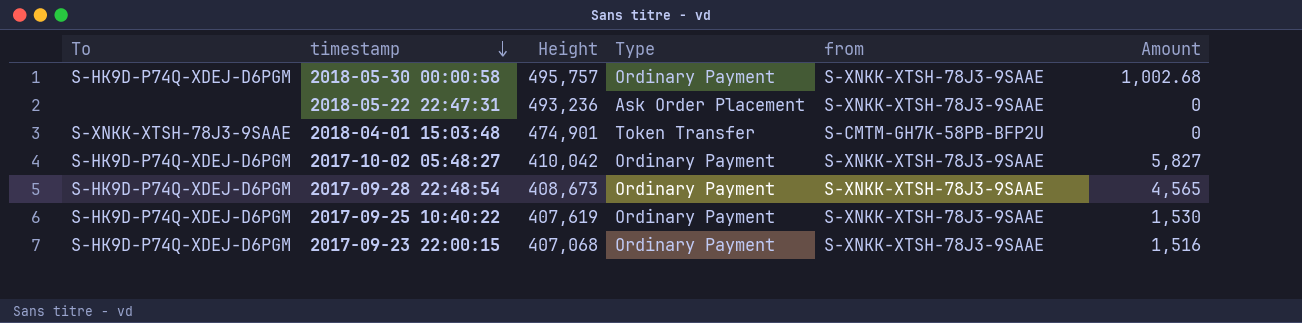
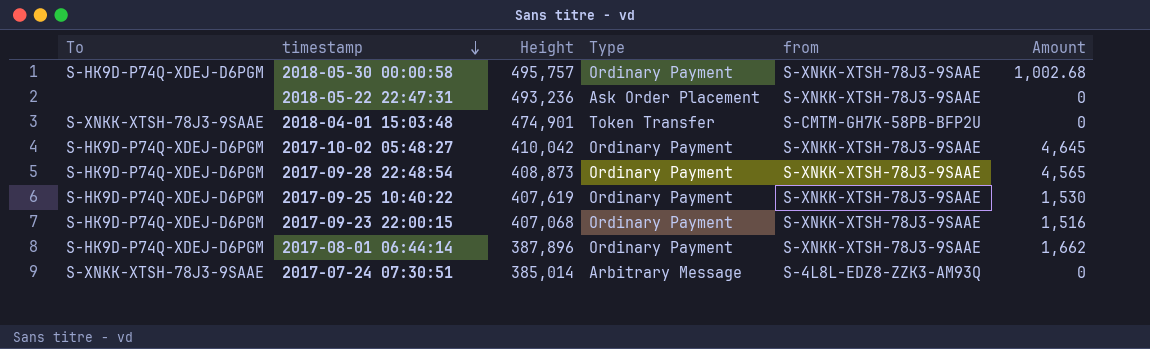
2017-10-02 05:48:27 | Amount: 5,827 -> 4,645
2017-09-28 22:48:54 | Height: 408,673 -> 408,873
row 2017-08-01 06:44:14: none -> S-HK9D-P74Q-XDEJ-D6PGM | 387,896 | Ordinary Payment | S-XNKK-XTSH-78J3-9SAAE | 1,662
row 2017-07-24 07:30:51: none -> S-XNKK-XTSH-78J3-9SAAE | 385,014 | Arbitrary Message | S-4L8L-EDZ8-ZZK3-AM93Q | 0

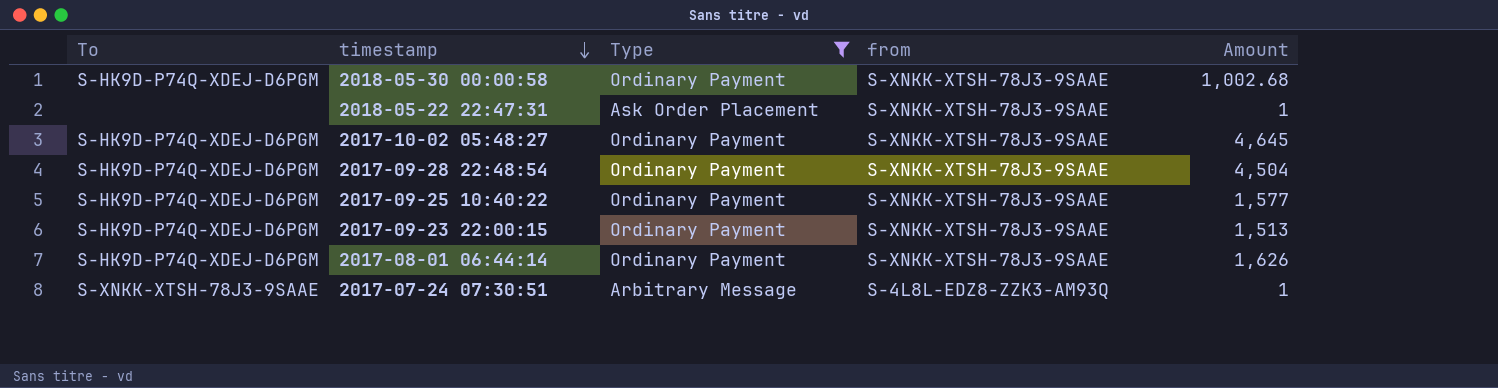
filter: none -> Type != Token Transfer
column Height | position: 3 -> none
2018-05-22 22:47:31 | Amount: 0 -> 1
2017-09-28 22:48:54 | Amount: 4,565 -> 4,504
2017-09-25 10:40:22 | Amount: 1,530 -> 1,577
2017-09-23 22:00:15 | Amount: 1,516 -> 1,513
2017-08-01 06:44:14 | Amount: 1,662 -> 1,626
2017-07-24 07:30:51 | Amount: 0 -> 1

